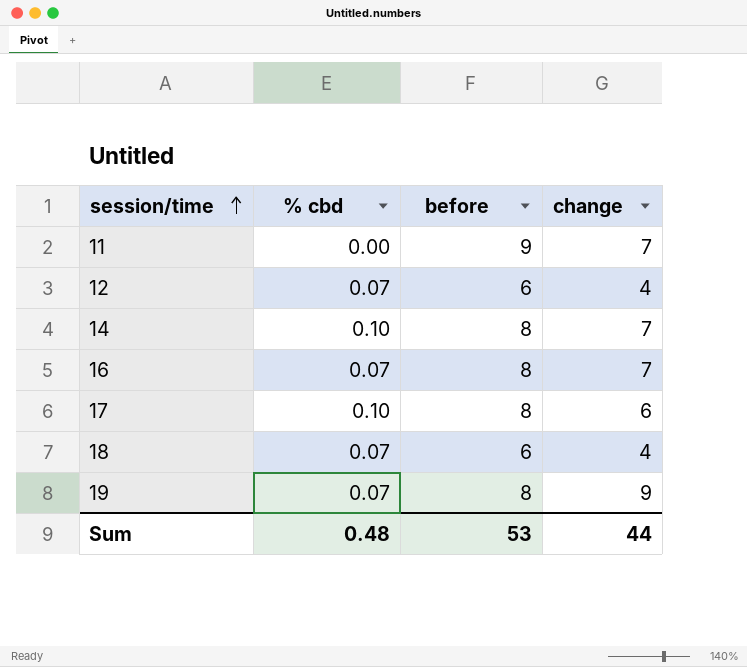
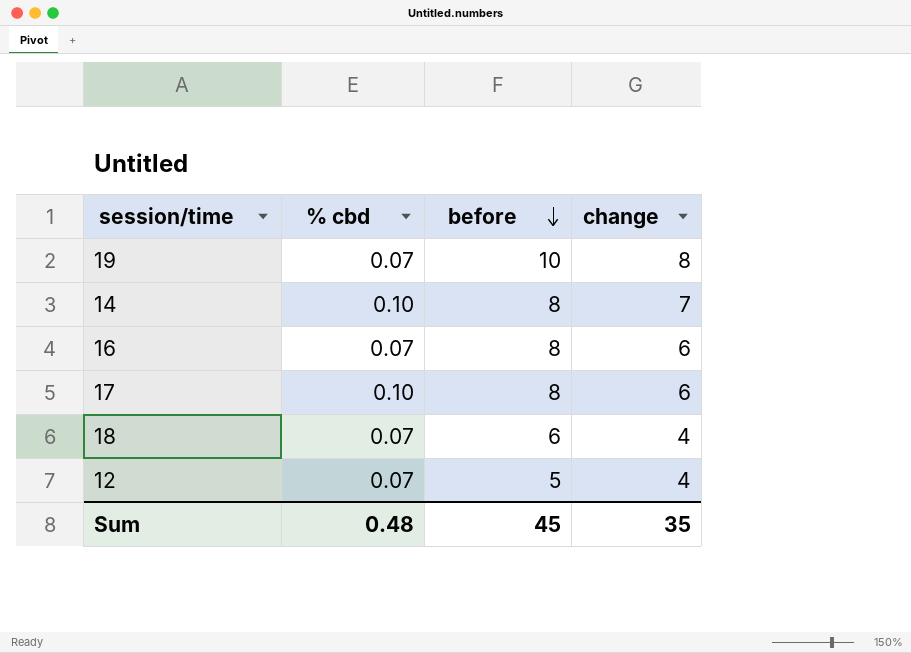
row order: session/time ascending -> before descending
row 11: 0.00 | 9 | 7 -> none
19 | before: 8 -> 10
19 | change: 9 -> 8
16 | change: 7 -> 6
12 | before: 6 -> 5
Sum | before: 53 -> 45
Sum | change: 44 -> 35

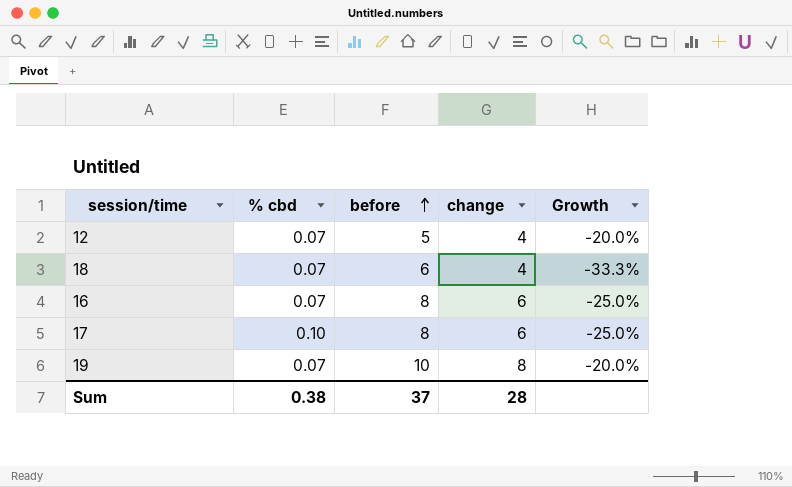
row order: before descending -> before ascending
column Growth | formula: none -> ([change] - [before]) / [before]
row 14: 0.10 | 8 | 7 -> none
Sum | % cbd: 0.48 -> 0.38
Sum | before: 45 -> 37
Sum | change: 35 -> 28

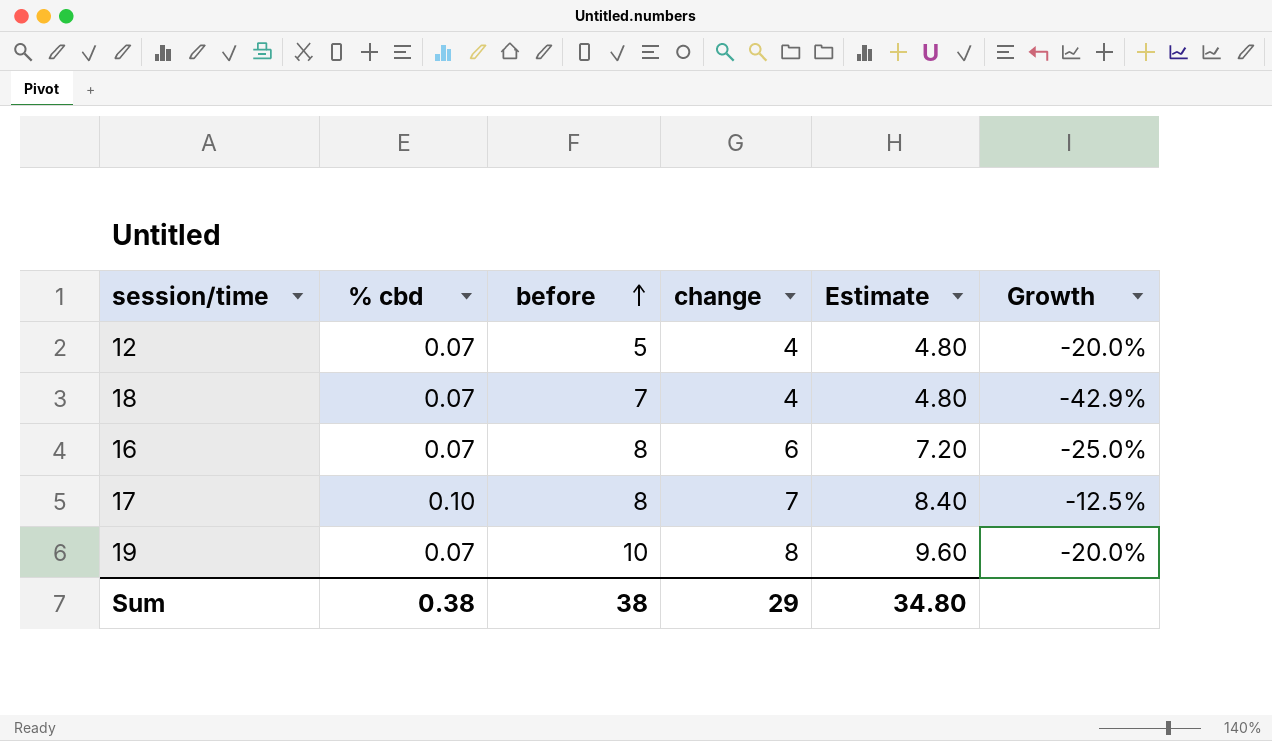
column Estimate | formula: none -> [change] * 1.2
18 | before: 6 -> 7
18 | Growth: -33.3% -> -42.9%
17 | change: 6 -> 7
17 | Growth: -25.0% -> -12.5%
Sum | before: 37 -> 38
Sum | change: 28 -> 29

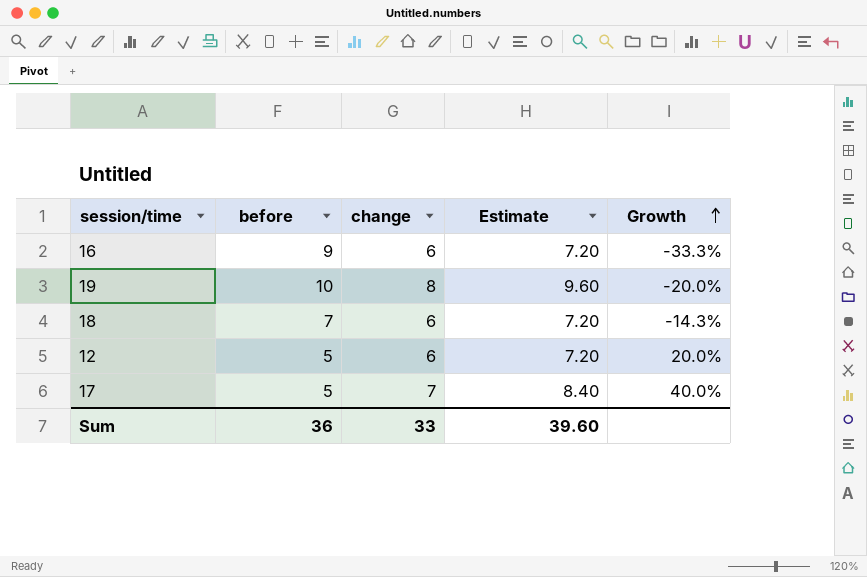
row order: before ascending -> Growth ascending
column % cbd | position: 2 -> none
16 | before: 8 -> 9
16 | Growth: -25.0% -> -33.3%
18 | change: 4 -> 6
18 | Estimate: 4.80 -> 7.20
18 | Growth: -42.9% -> -14.3%
12 | change: 4 -> 6
12 | Estimate: 4.80 -> 7.20
12 | Growth: -20.0% -> 20.0%
17 | before: 8 -> 5
17 | Growth: -12.5% -> 40.0%
Sum | before: 38 -> 36
Sum | change: 29 -> 33
Sum | Estimate: 34.80 -> 39.60

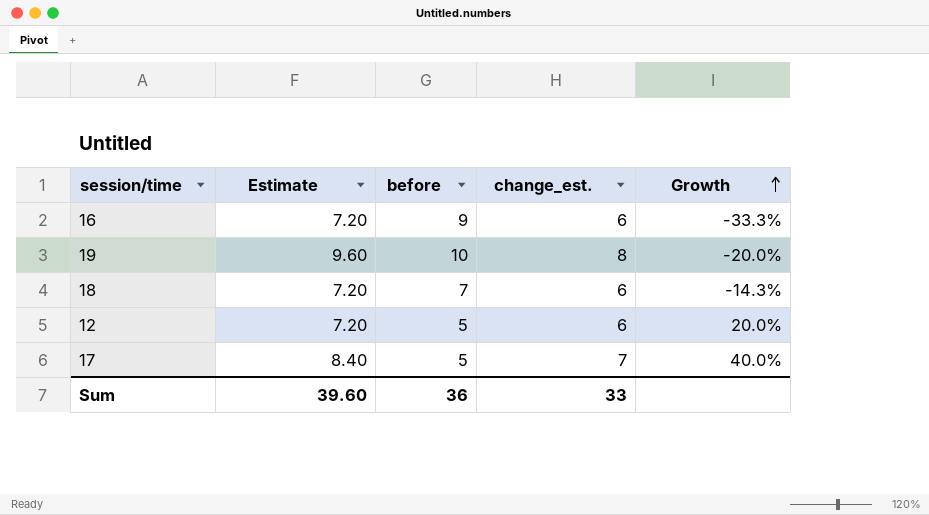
column Estimate | position: 4 -> 2
column name: change -> change_est.

